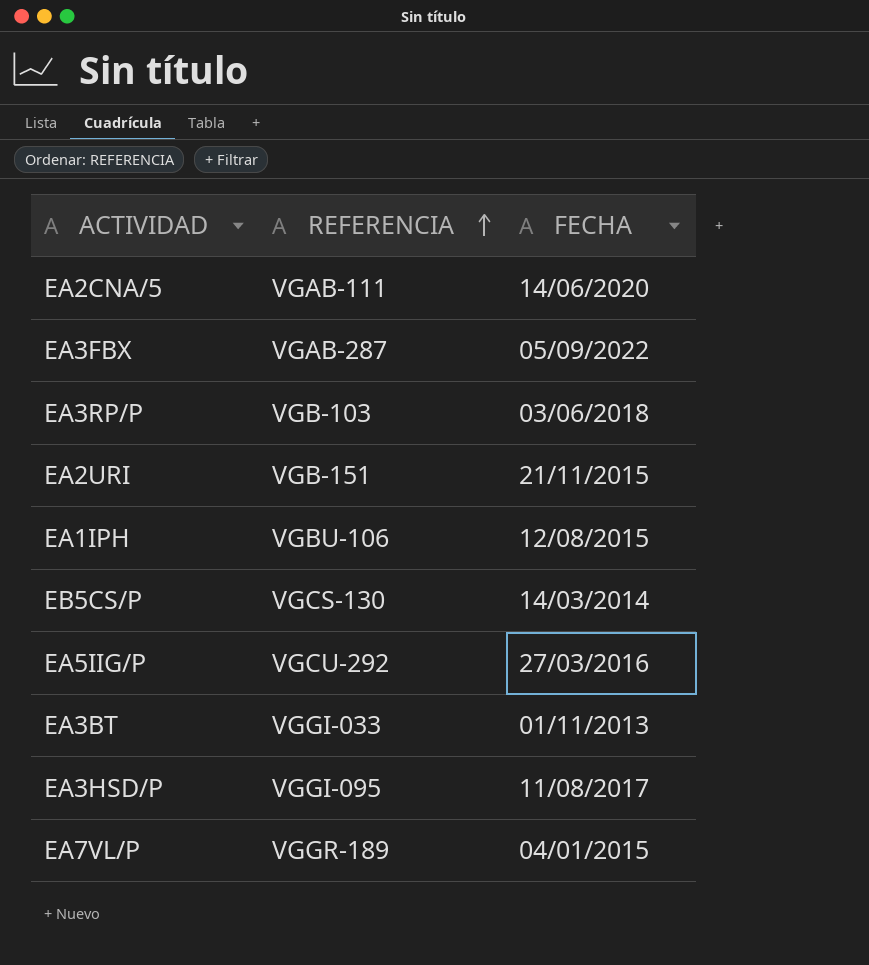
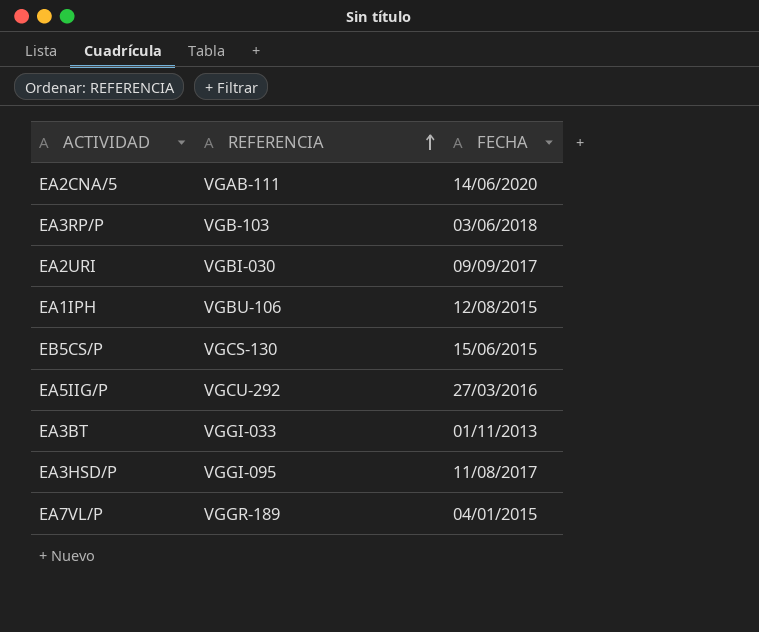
row EA3FBX: VGAB-287 | 05/09/2022 -> none
EA2URI | REFERENCIA: VGB-151 -> VGBI-030
EA2URI | FECHA: 21/11/2015 -> 09/09/2017
EB5CS/P | FECHA: 14/03/2014 -> 15/06/2015

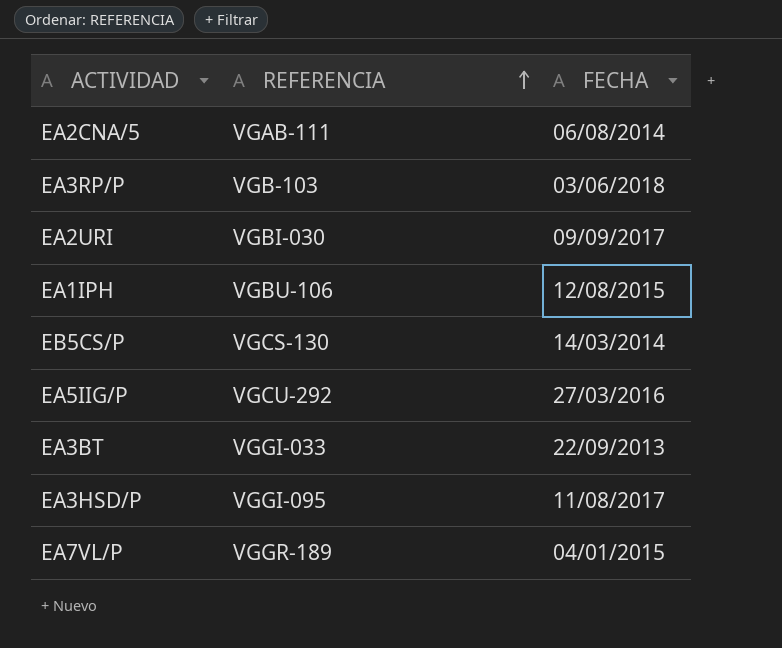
EA2CNA/5 | FECHA: 14/06/2020 -> 06/08/2014
EB5CS/P | FECHA: 15/06/2015 -> 14/03/2014
EA3BT | FECHA: 01/11/2013 -> 22/09/2013

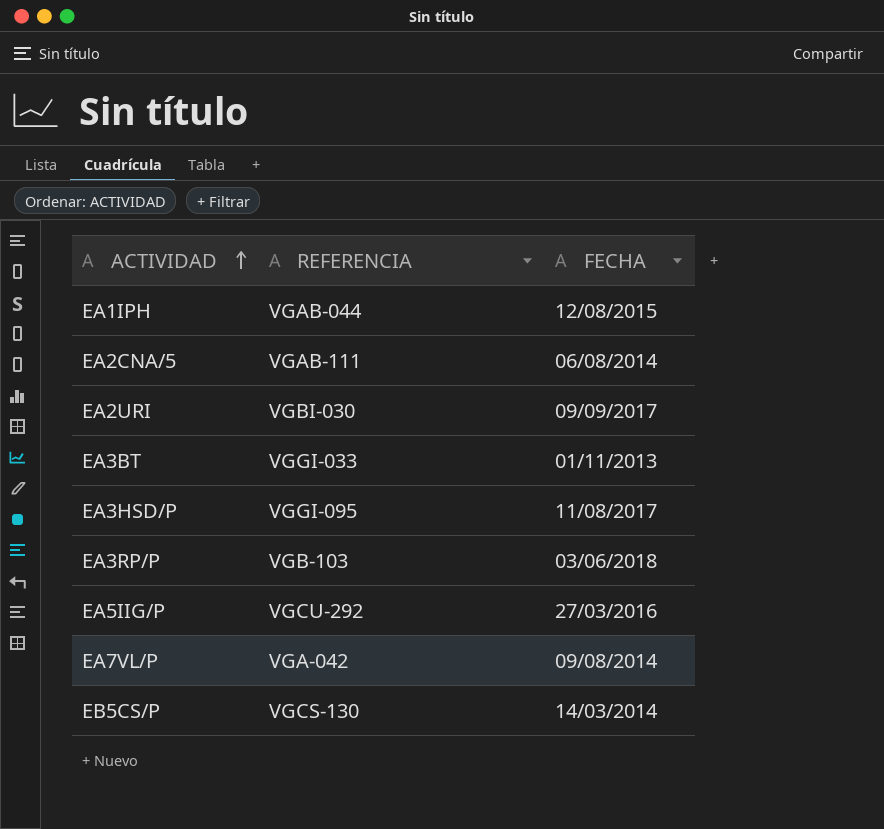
row order: REFERENCIA ascending -> ACTIVIDAD ascending
EA1IPH | REFERENCIA: VGBU-106 -> VGAB-044
EA3BT | FECHA: 22/09/2013 -> 01/11/2013
EA7VL/P | REFERENCIA: VGGR-189 -> VGA-042
EA7VL/P | FECHA: 04/01/2015 -> 09/08/2014

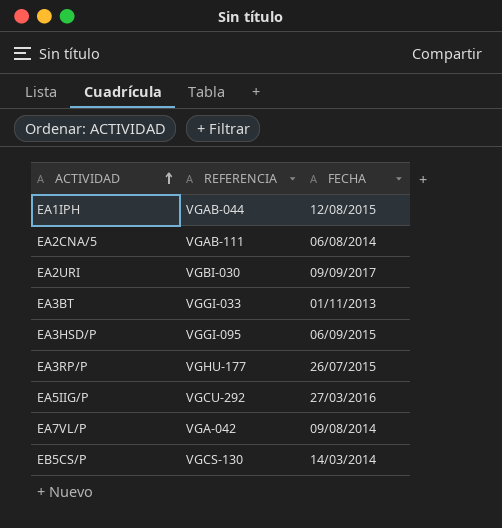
EA3HSD/P | FECHA: 11/08/2017 -> 06/09/2015
EA3RP/P | REFERENCIA: VGB-103 -> VGHU-177
EA3RP/P | FECHA: 03/06/2018 -> 26/07/2015

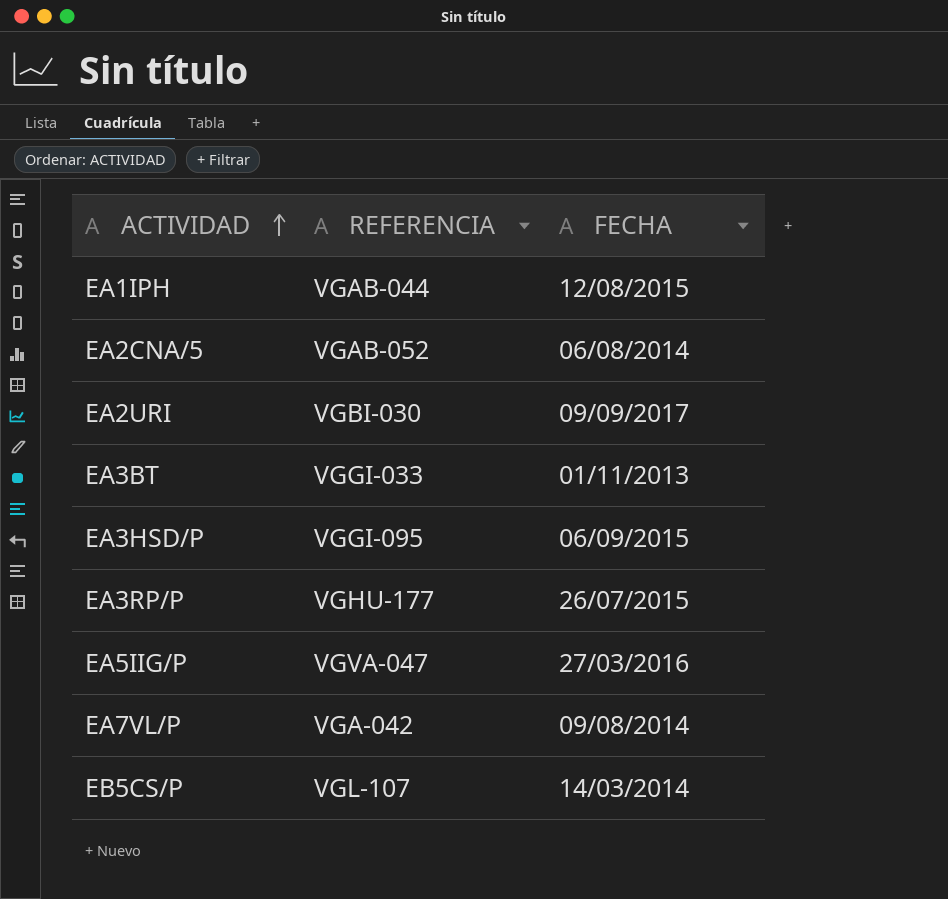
EA2CNA/5 | REFERENCIA: VGAB-111 -> VGAB-052
EA5IIG/P | REFERENCIA: VGCU-292 -> VGVA-047
EB5CS/P | REFERENCIA: VGCS-130 -> VGL-107

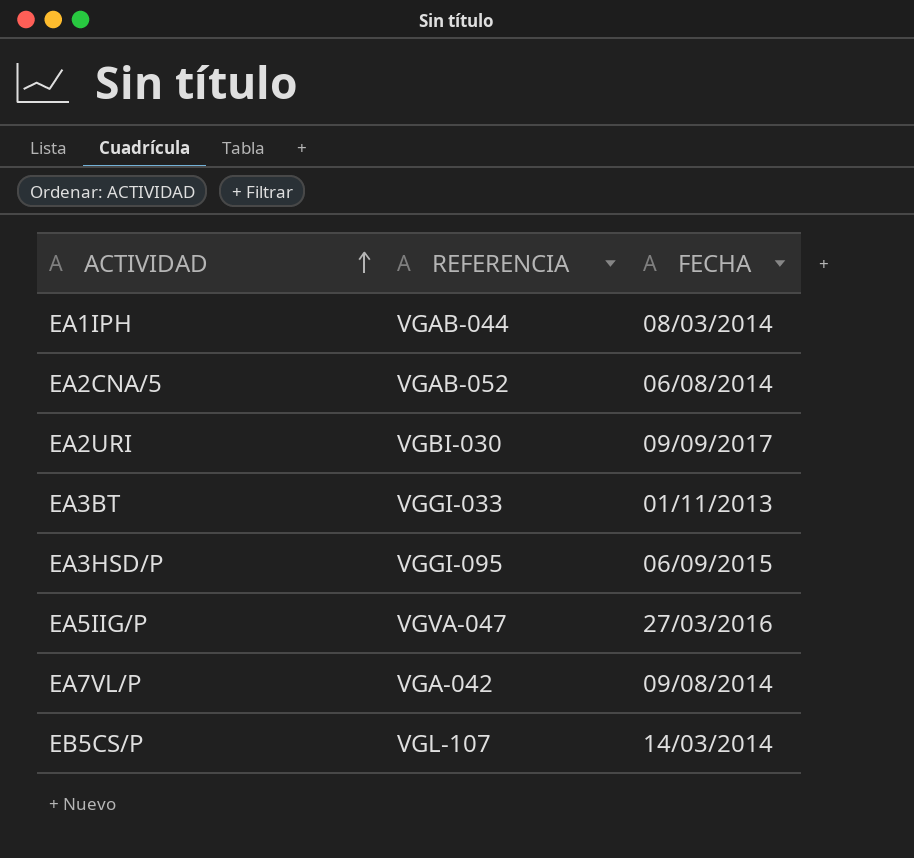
row EA3RP/P: VGHU-177 | 26/07/2015 -> none
EA1IPH | FECHA: 12/08/2015 -> 08/03/2014

